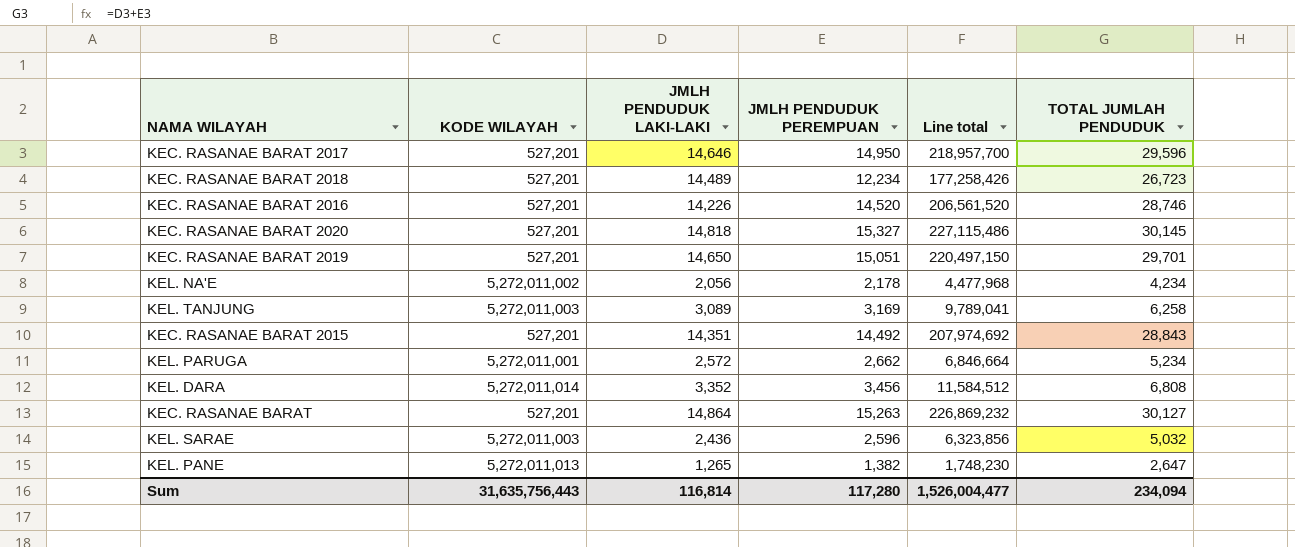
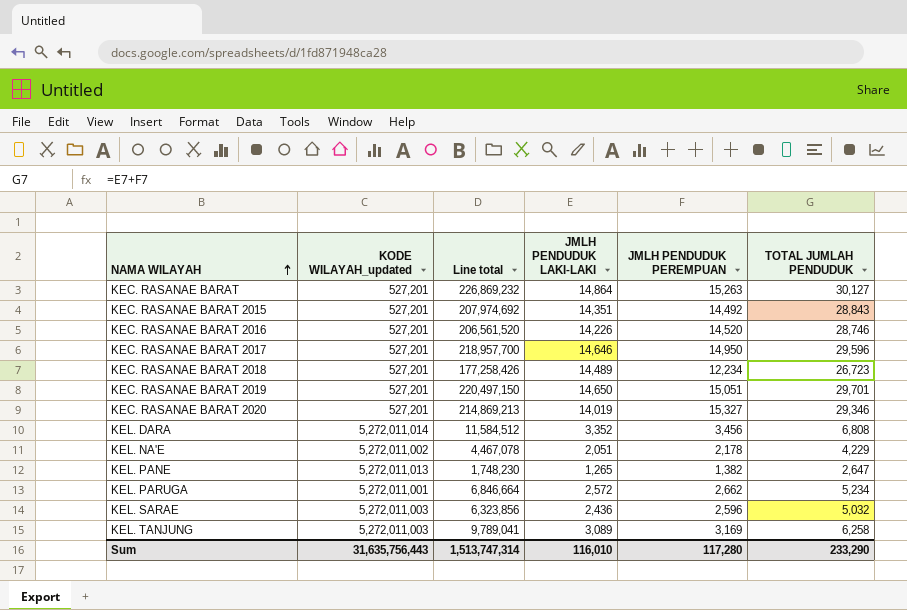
row order: none -> NAMA WILAYAH ascending
column name: KODE WILAYAH -> KODE WILAYAH_updated
column Line total | position: 5 -> 3
KEC. RASANAE BARAT 2020 | Line total: 227,115,486 -> 214,869,213
KEC. RASANAE BARAT 2020 | JMLH PENDUDUK LAKI-LAKI: 14,818 -> 14,019
KEC. RASANAE BARAT 2020 | TOTAL JUMLAH PENDUDUK: 30,145 -> 29,346
KEL. NA'E | Line total: 4,477,968 -> 4,467,078
KEL. NA'E | JMLH PENDUDUK LAKI-LAKI: 2,056 -> 2,051
KEL. NA'E | TOTAL JUMLAH PENDUDUK: 4,234 -> 4,229
Sum | Line total: 1,526,004,477 -> 1,513,747,314
Sum | JMLH PENDUDUK LAKI-LAKI: 116,814 -> 116,010
Sum | TOTAL JUMLAH PENDUDUK: 234,094 -> 233,290

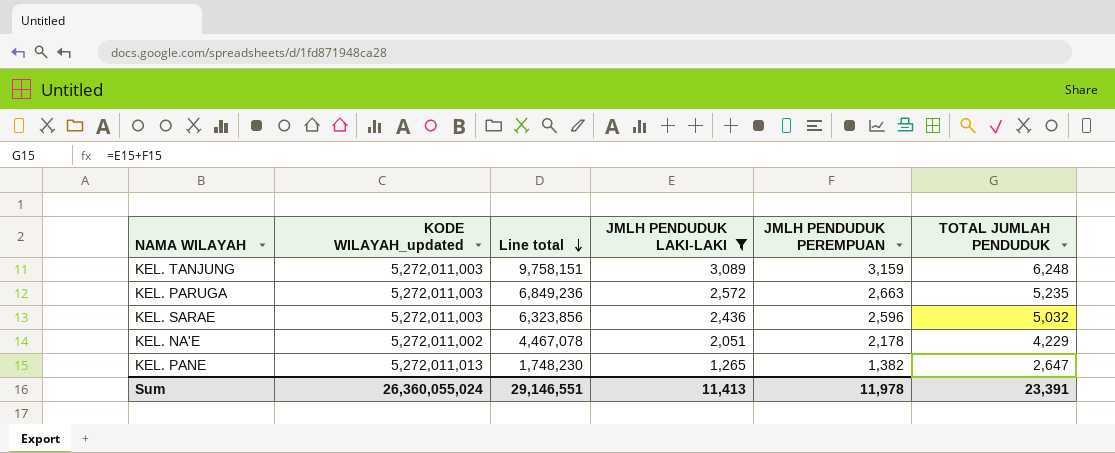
filter: none -> JMLH PENDUDUK LAKI-LAKI <= 3,089
row order: NAMA WILAYAH ascending -> Line total descending
KEL. TANJUNG | Line total: 9,789,041 -> 9,758,151
KEL. TANJUNG | JMLH PENDUDUK PEREMPUAN: 3,169 -> 3,159
KEL. TANJUNG | TOTAL JUMLAH PENDUDUK: 6,258 -> 6,248
KEL. PARUGA | KODE WILAYAH_updated: 5,272,011,001 -> 5,272,011,003
KEL. PARUGA | Line total: 6,846,664 -> 6,849,236
KEL. PARUGA | JMLH PENDUDUK PEREMPUAN: 2,662 -> 2,663
KEL. PARUGA | TOTAL JUMLAH PENDUDUK: 5,234 -> 5,235
Sum | KODE WILAYAH_updated: 31,635,756,443 -> 26,360,055,024
Sum | Line total: 1,513,747,314 -> 29,146,551
Sum | JMLH PENDUDUK LAKI-LAKI: 116,010 -> 11,413
Sum | JMLH PENDUDUK PEREMPUAN: 117,280 -> 11,978
Sum | TOTAL JUMLAH PENDUDUK: 233,290 -> 23,391

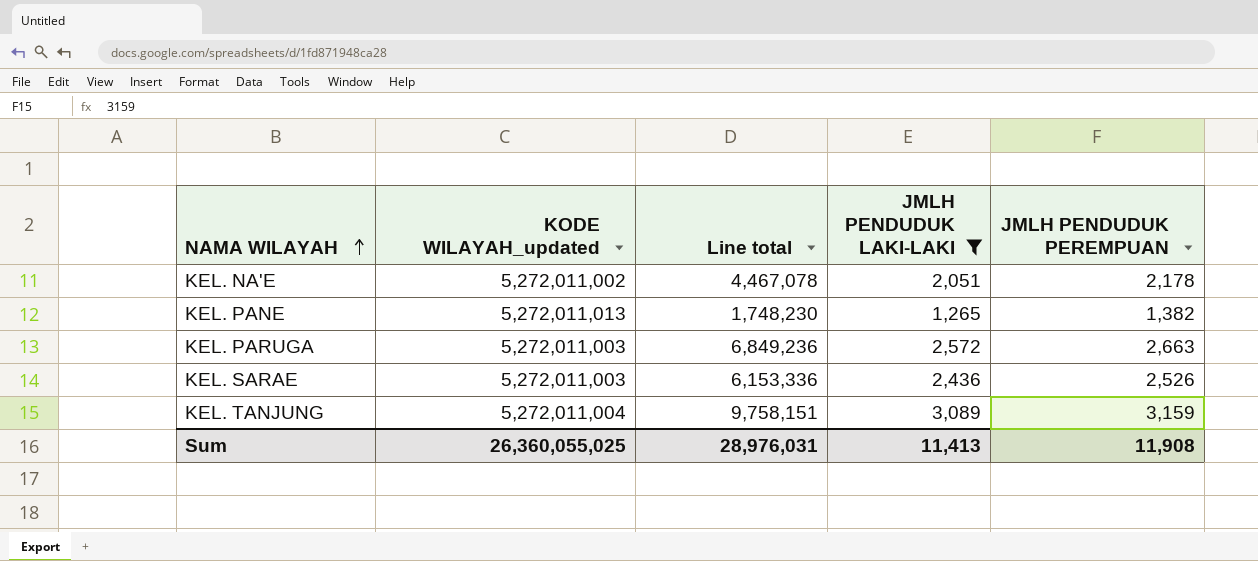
row order: Line total descending -> NAMA WILAYAH ascending
column TOTAL JUMLAH PENDUDUK | formula: [JMLH PENDUDUK LAKI-LAKI] + [JMLH PENDUDUK PEREMPUAN] -> none
KEL. SARAE | Line total: 6,323,856 -> 6,153,336
KEL. SARAE | JMLH PENDUDUK PEREMPUAN: 2,596 -> 2,526
KEL. TANJUNG | KODE WILAYAH_updated: 5,272,011,003 -> 5,272,011,004
Sum | KODE WILAYAH_updated: 26,360,055,024 -> 26,360,055,025
Sum | Line total: 29,146,551 -> 28,976,031
Sum | JMLH PENDUDUK PEREMPUAN: 11,978 -> 11,908

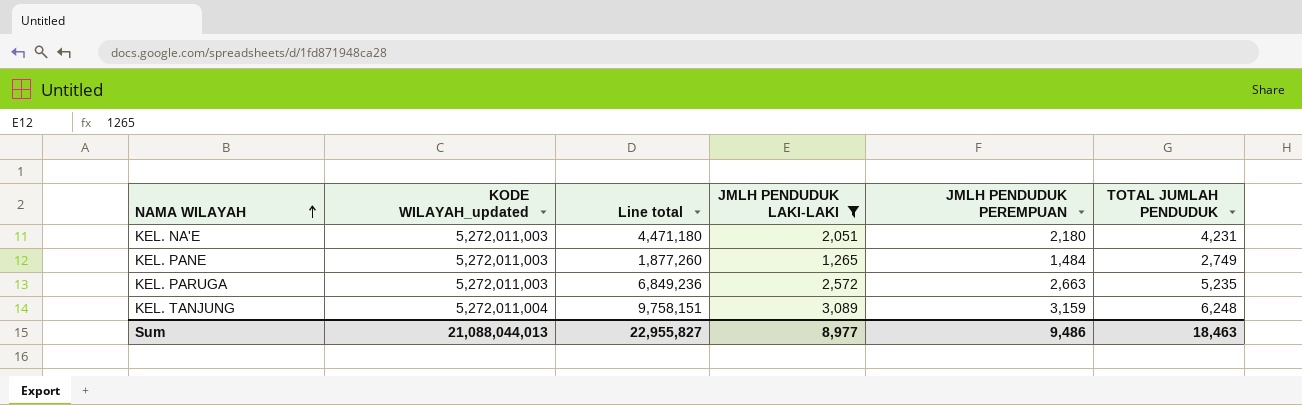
column TOTAL JUMLAH PENDUDUK | formula: none -> [JMLH PENDUDUK LAKI-LAKI] + [JMLH PENDUDUK PEREMPUAN]
row KEL. SARAE: 5,272,011,003 | 6,153,336 | 2,436 | 2,526 -> none
KEL. NA'E | KODE WILAYAH_updated: 5,272,011,002 -> 5,272,011,003
KEL. NA'E | Line total: 4,467,078 -> 4,471,180
KEL. NA'E | JMLH PENDUDUK PEREMPUAN: 2,178 -> 2,180
KEL. PANE | KODE WILAYAH_updated: 5,272,011,013 -> 5,272,011,003
KEL. PANE | Line total: 1,748,230 -> 1,877,260
KEL. PANE | JMLH PENDUDUK PEREMPUAN: 1,382 -> 1,484
Sum | KODE WILAYAH_updated: 26,360,055,025 -> 21,088,044,013
Sum | Line total: 28,976,031 -> 22,955,827
Sum | JMLH PENDUDUK LAKI-LAKI: 11,413 -> 8,977
Sum | JMLH PENDUDUK PEREMPUAN: 11,908 -> 9,486

